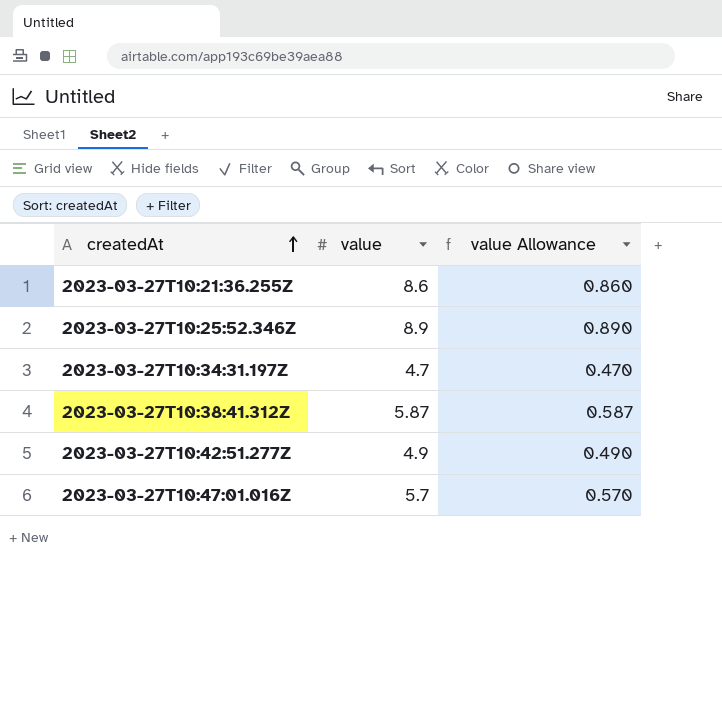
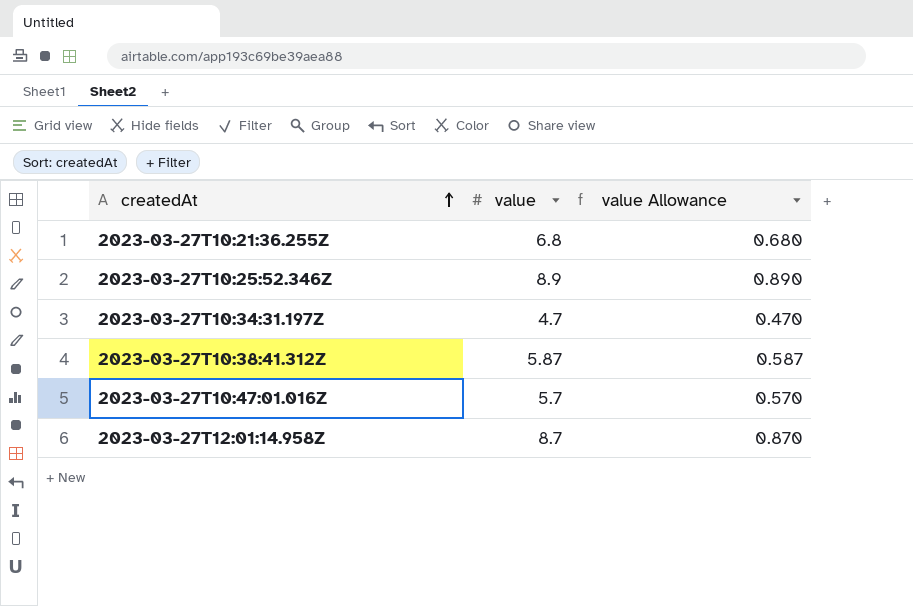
row 2023-03-27T10:42:51.277Z: 4.9 | 0.490 -> none
2023-03-27T10:21:36.255Z | value: 8.6 -> 6.8
2023-03-27T10:21:36.255Z | value Allowance: 0.860 -> 0.680
row 2023-03-27T12:01:14.958Z: none -> 8.7 | 0.870

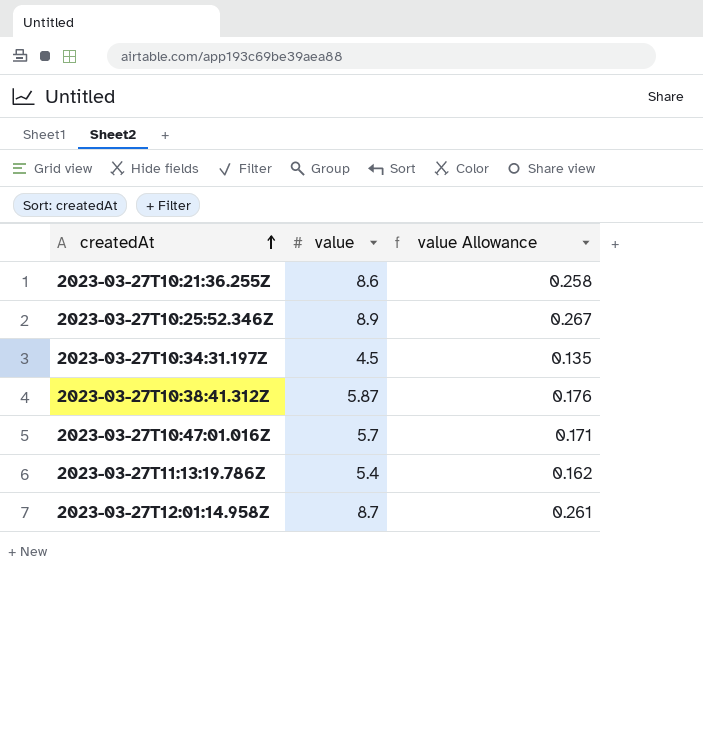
column value Allowance | formula: [value] * 0.1 -> [value] * 0.03
2023-03-27T10:21:36.255Z | value: 6.8 -> 8.6
2023-03-27T10:34:31.197Z | value: 4.7 -> 4.5
row 2023-03-27T11:13:19.786Z: none -> 5.4 | 0.162

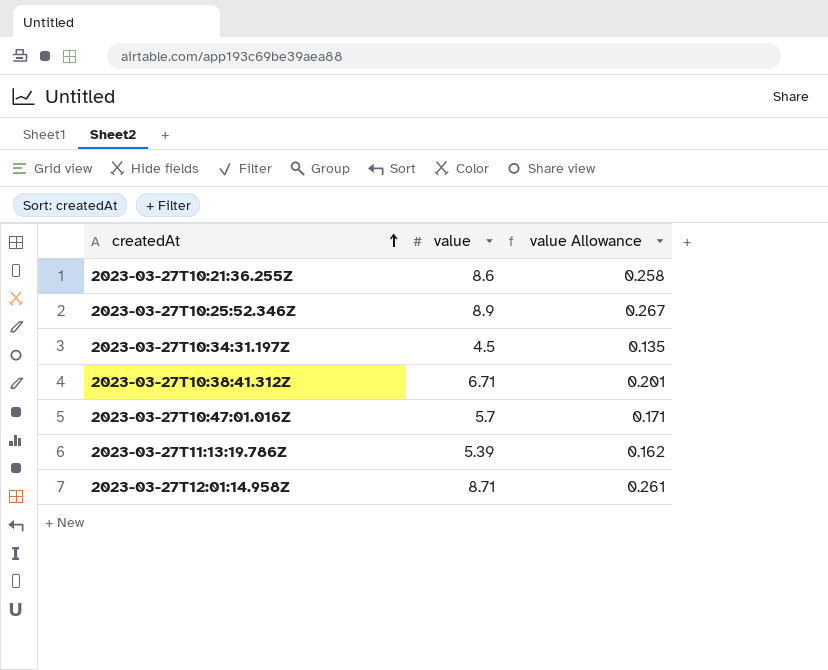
2023-03-27T10:38:41.312Z | value: 5.87 -> 6.71
2023-03-27T10:38:41.312Z | value Allowance: 0.176 -> 0.201
2023-03-27T11:13:19.786Z | value: 5.4 -> 5.39
2023-03-27T12:01:14.958Z | value: 8.7 -> 8.71

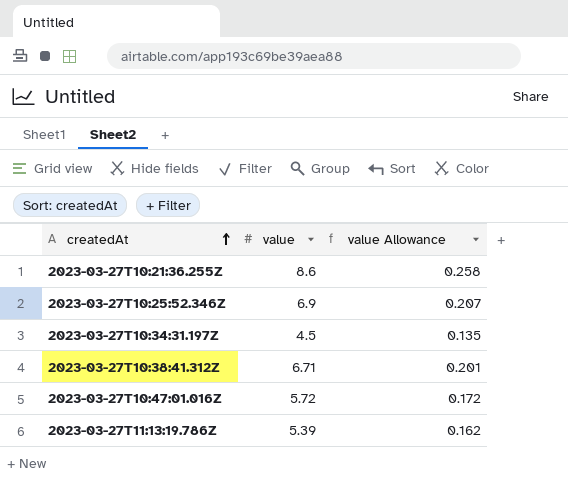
row 2023-03-27T12:01:14.958Z: 8.71 | 0.261 -> none
2023-03-27T10:25:52.346Z | value: 8.9 -> 6.9
2023-03-27T10:25:52.346Z | value Allowance: 0.267 -> 0.207
2023-03-27T10:47:01.016Z | value: 5.7 -> 5.72
2023-03-27T10:47:01.016Z | value Allowance: 0.171 -> 0.172

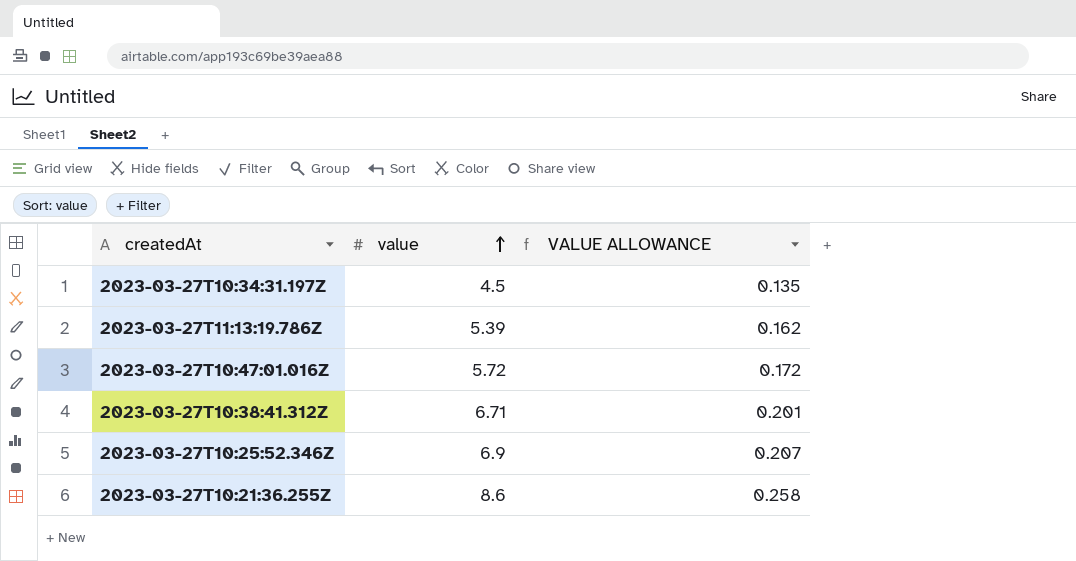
row order: createdAt ascending -> value ascending
column name: value Allowance -> VALUE ALLOWANCE

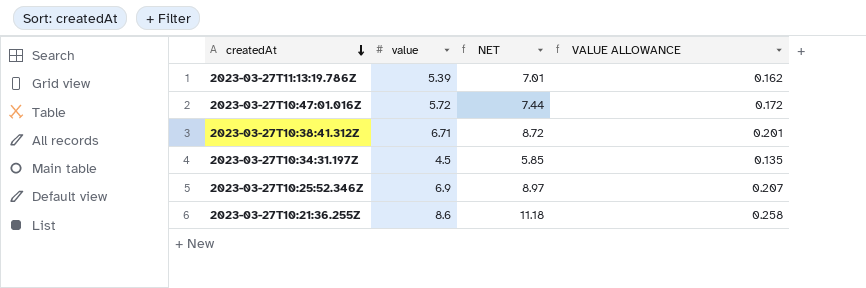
row order: value ascending -> createdAt descending
column NET | formula: none -> [value] * 1.3

